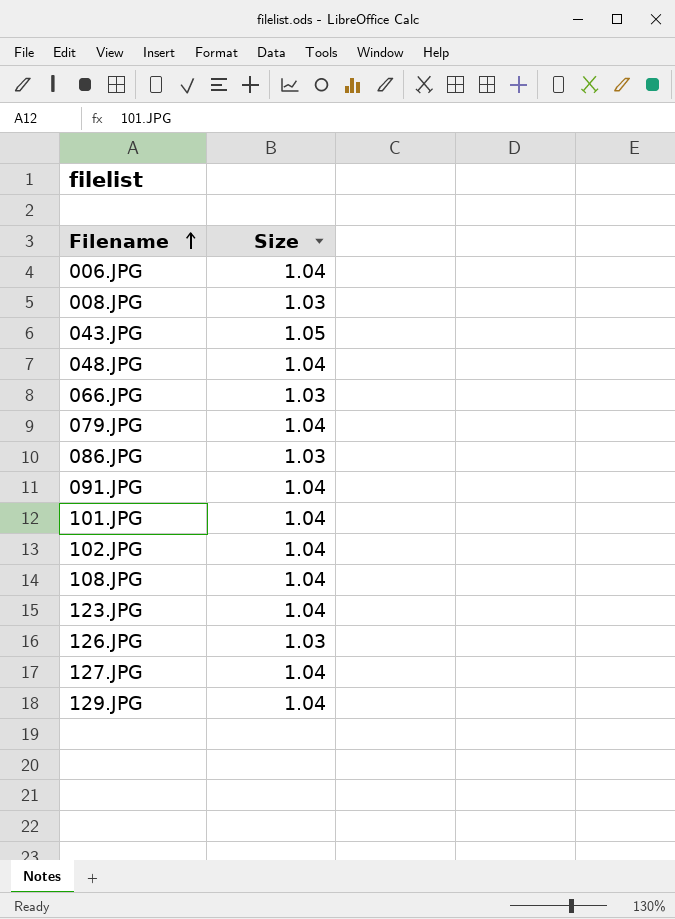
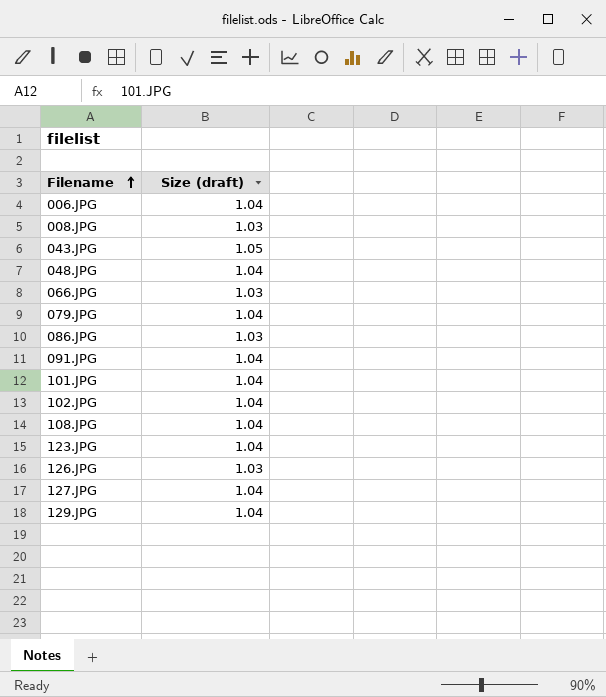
column name: Size -> Size (draft)

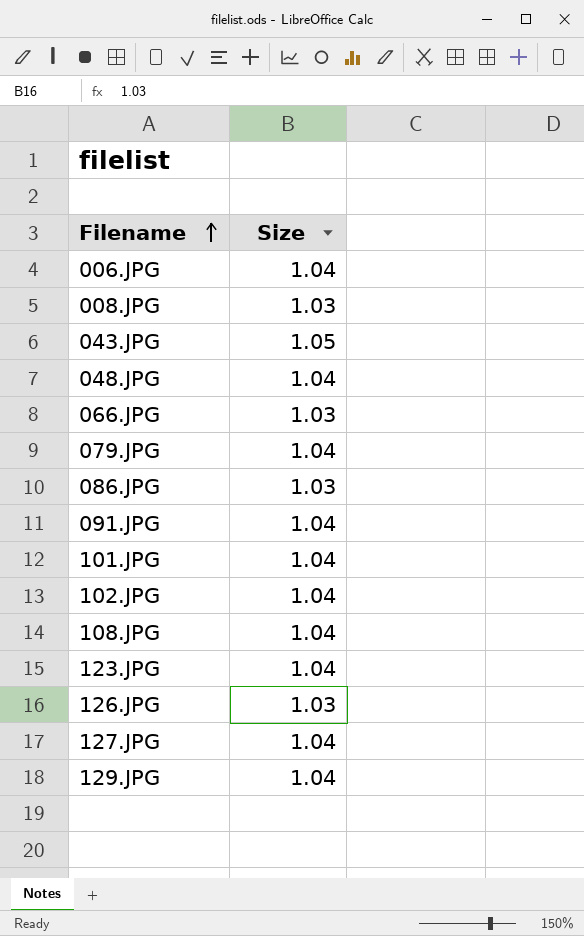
column name: Size (draft) -> Size

